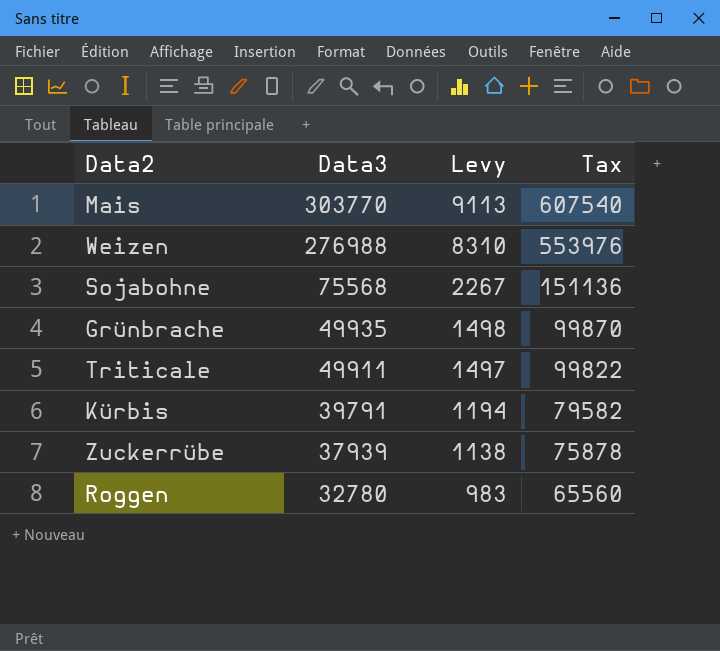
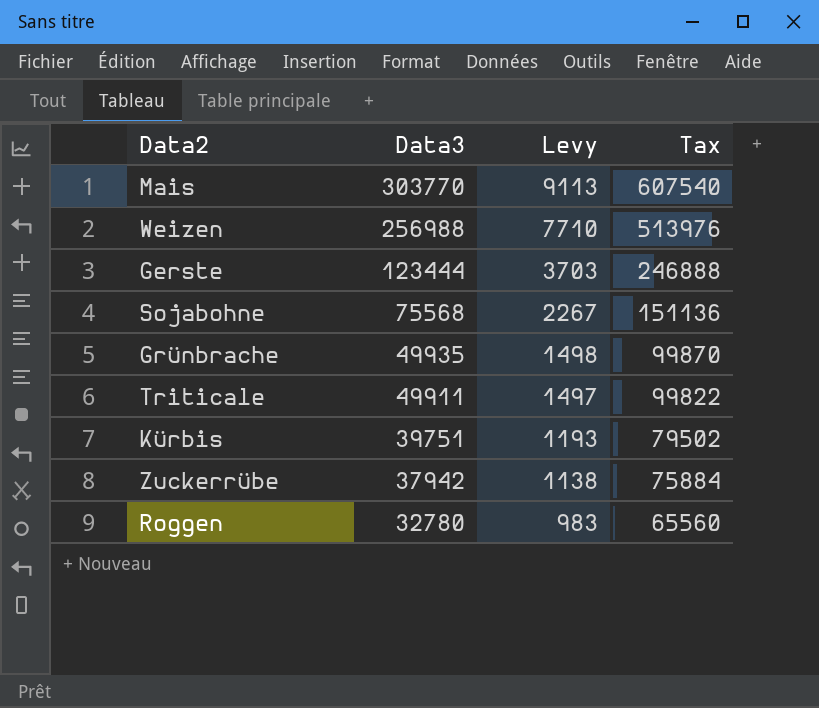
Weizen | Data3: 276988 -> 256988
Weizen | Levy: 8310 -> 7710
Weizen | Tax: 553976 -> 513976
row Gerste: none -> 123444 | 3703 | 246888
Kürbis | Data3: 39791 -> 39751
Kürbis | Levy: 1194 -> 1193
Kürbis | Tax: 79582 -> 79502
Zuckerrübe | Data3: 37939 -> 37942
Zuckerrübe | Tax: 75878 -> 75884

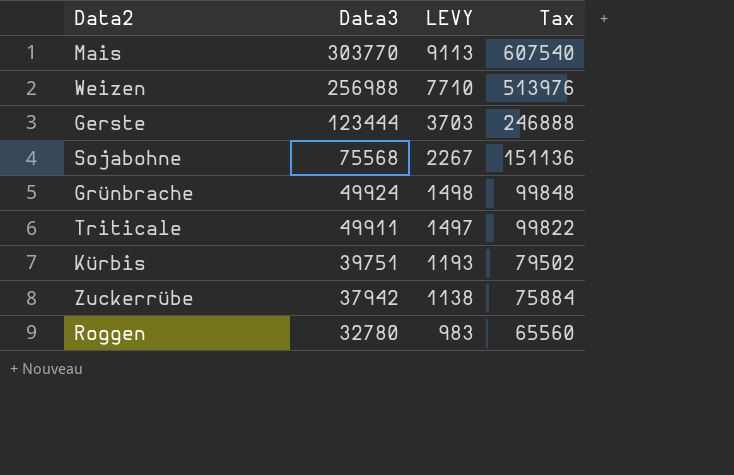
column name: Levy -> LEVY
Grünbrache | Data3: 49935 -> 49924
Grünbrache | Tax: 99870 -> 99848

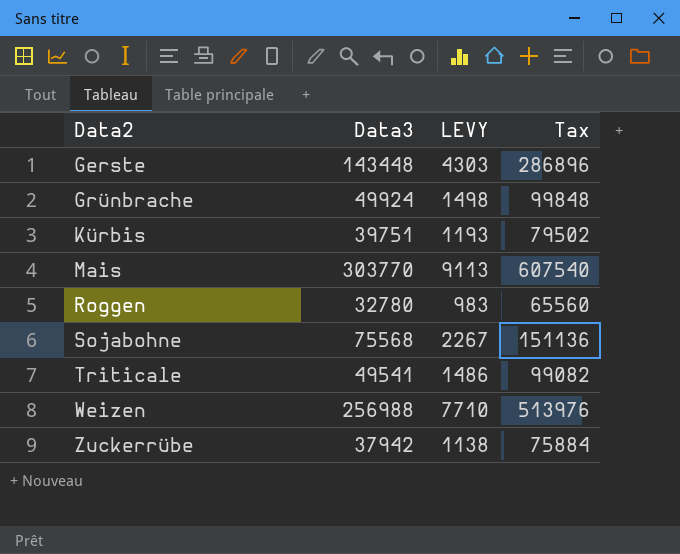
row order: Data3 descending -> Data2 ascending
Gerste | Data3: 123444 -> 143448
Gerste | LEVY: 3703 -> 4303
Gerste | Tax: 246888 -> 286896
Triticale | Data3: 49911 -> 49541
Triticale | LEVY: 1497 -> 1486
Triticale | Tax: 99822 -> 99082

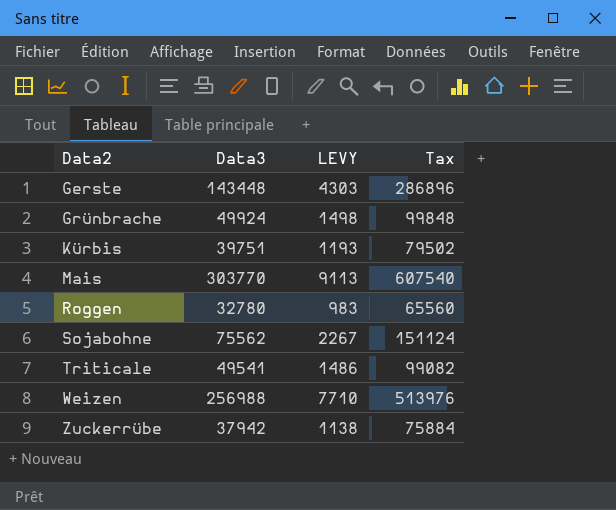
Sojabohne | Data3: 75568 -> 75562
Sojabohne | Tax: 151136 -> 151124

